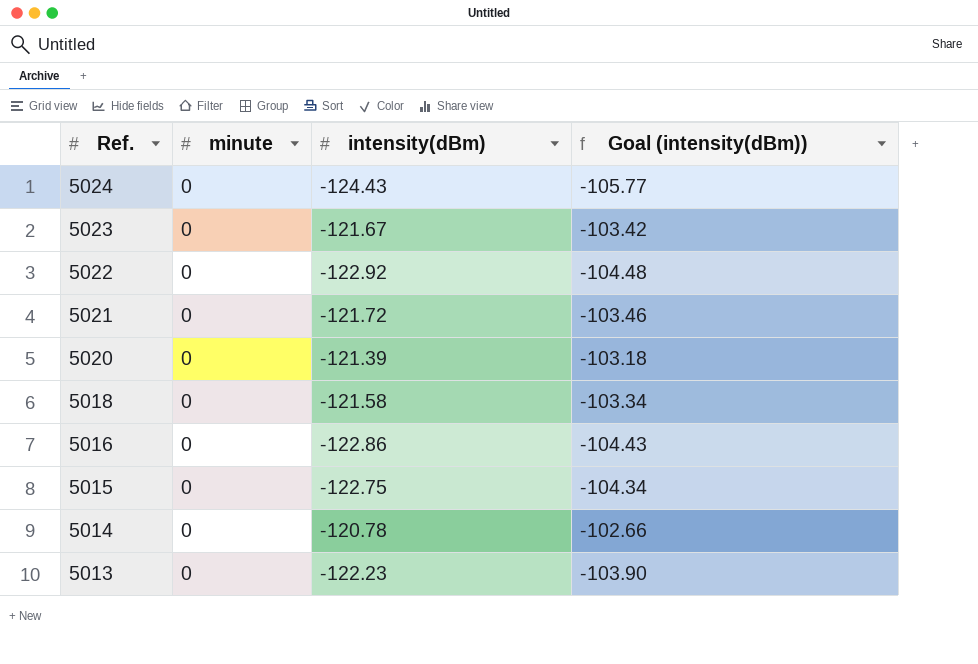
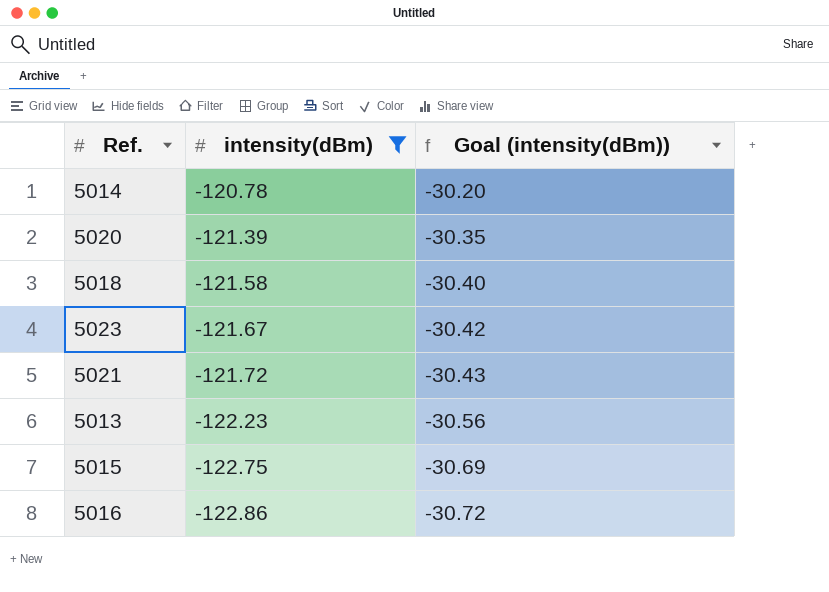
filter: none -> intensity(dBm) >= -122.86
row order: Ref. descending -> intensity(dBm) descending
column minute | position: 2 -> none
column Goal (intensity(dBm)) | formula: [intensity(dBm)] * 0.85 -> [intensity(dBm)] * 0.25

